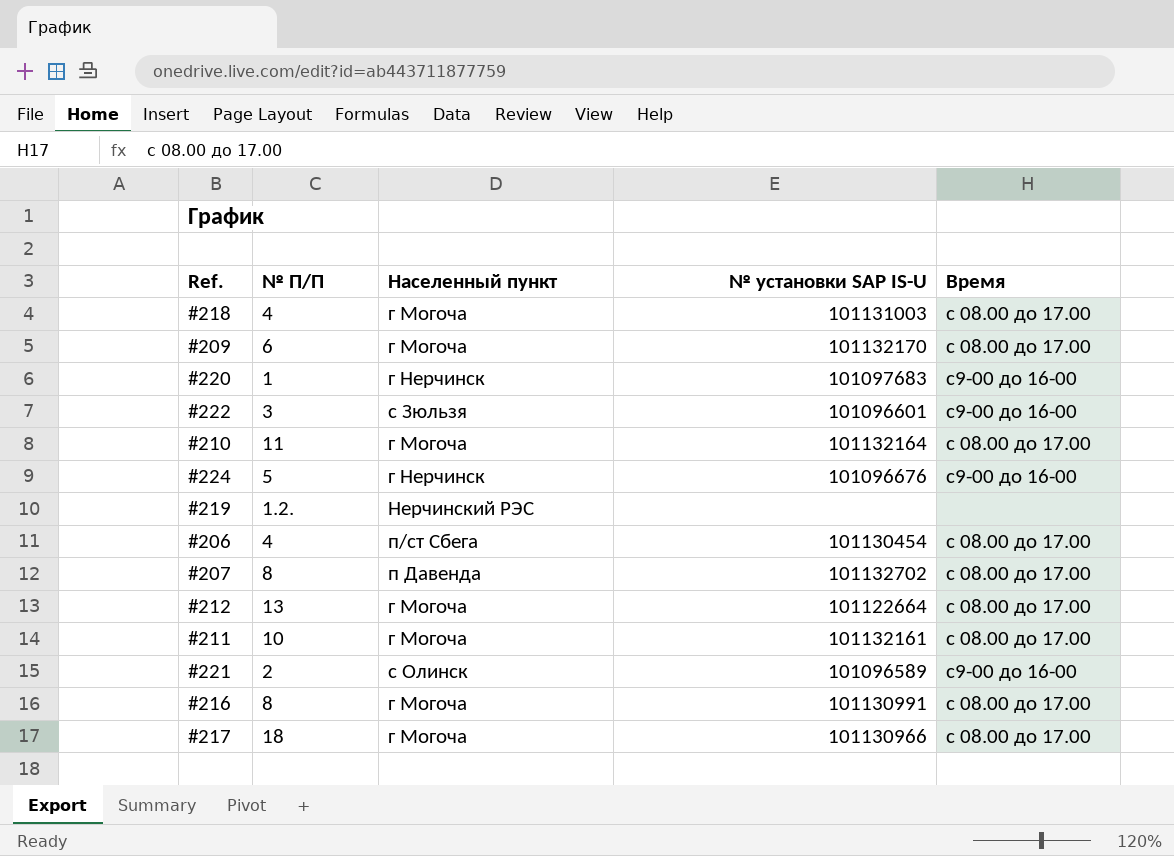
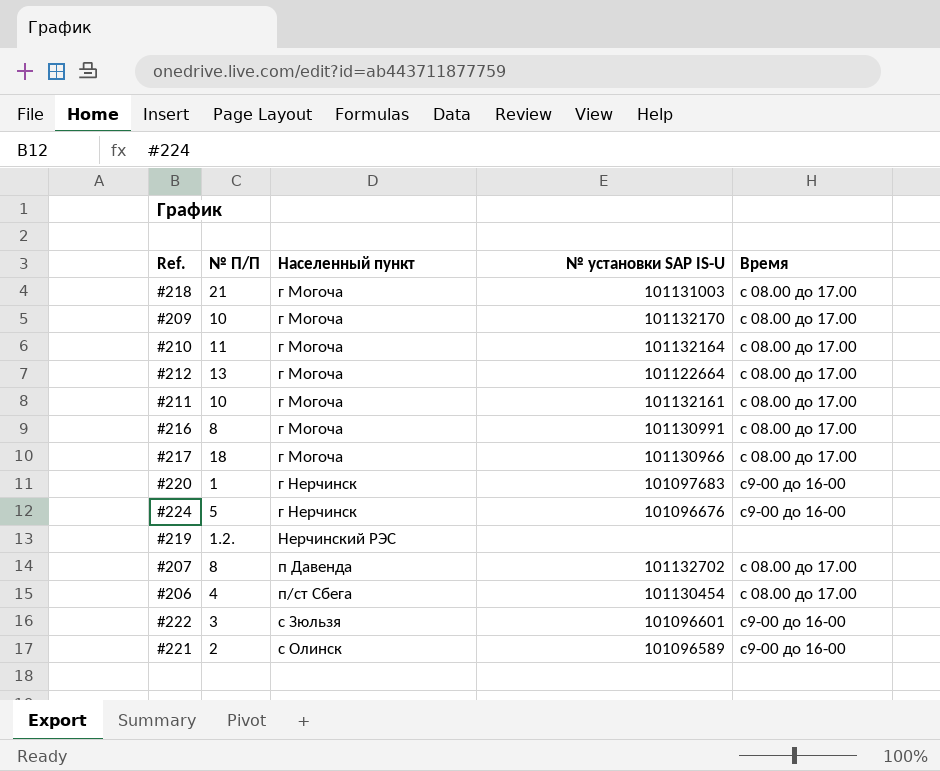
row order: none -> Населенный пункт ascending
#218 | № П/П: 4 -> 21
#209 | № П/П: 6 -> 10

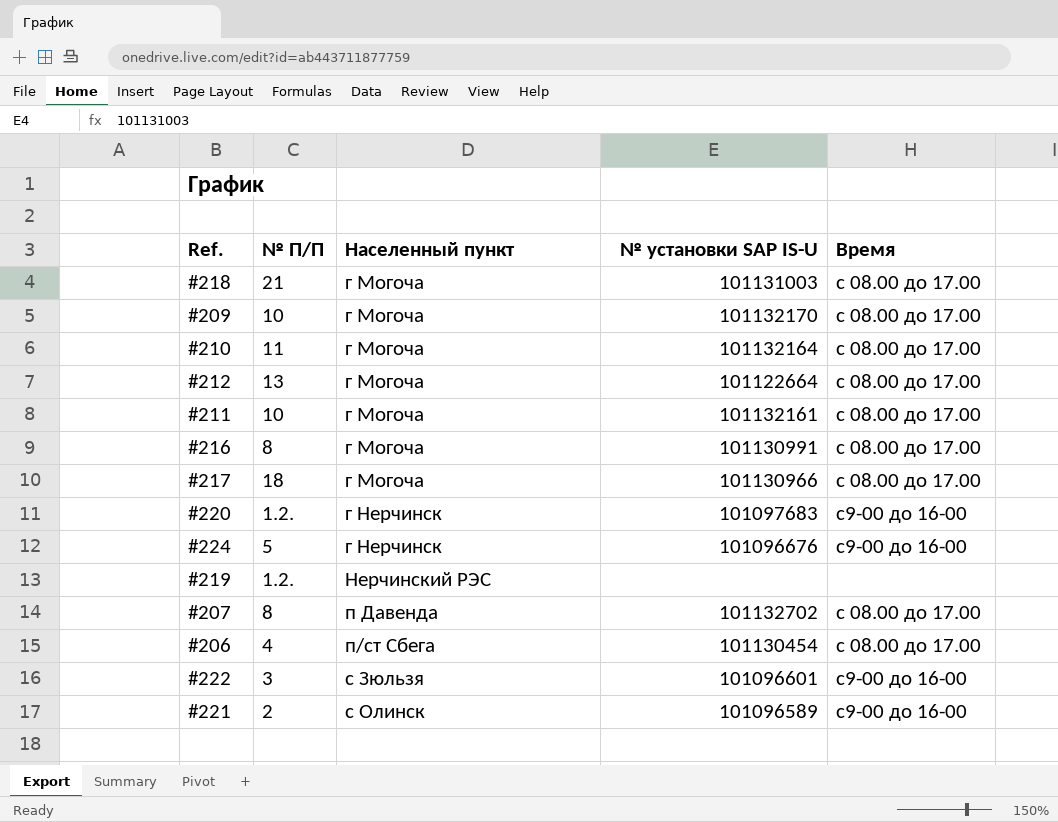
#220 | № П/П: 1 -> 1.2.

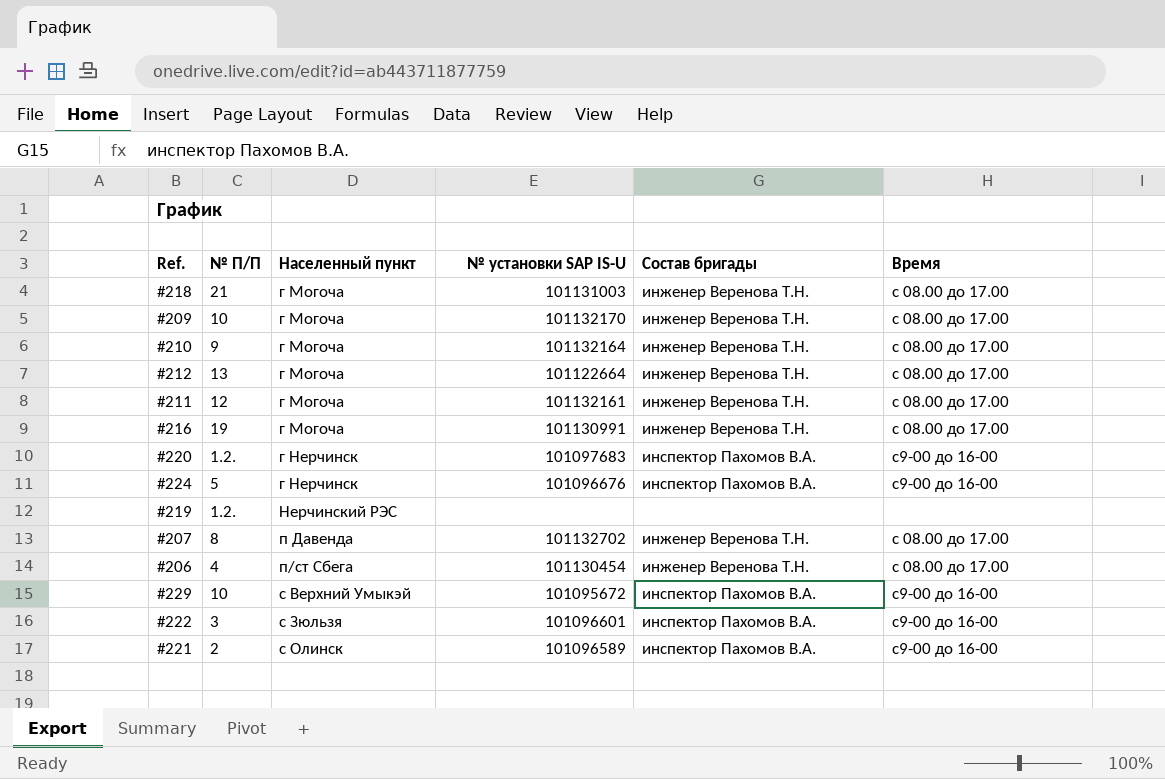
column Состав бригады | position: none -> 5
row #217: 18 | г Могоча | 101130966 | с 08.00 до 17.00 -> none
#210 | № П/П: 11 -> 9
#211 | № П/П: 10 -> 12
#216 | № П/П: 8 -> 19
row #229: none -> 10 | с Верхний Умыкэй | 101095672 | инспектор Пахомов В.А. | с9-00 до 16-00

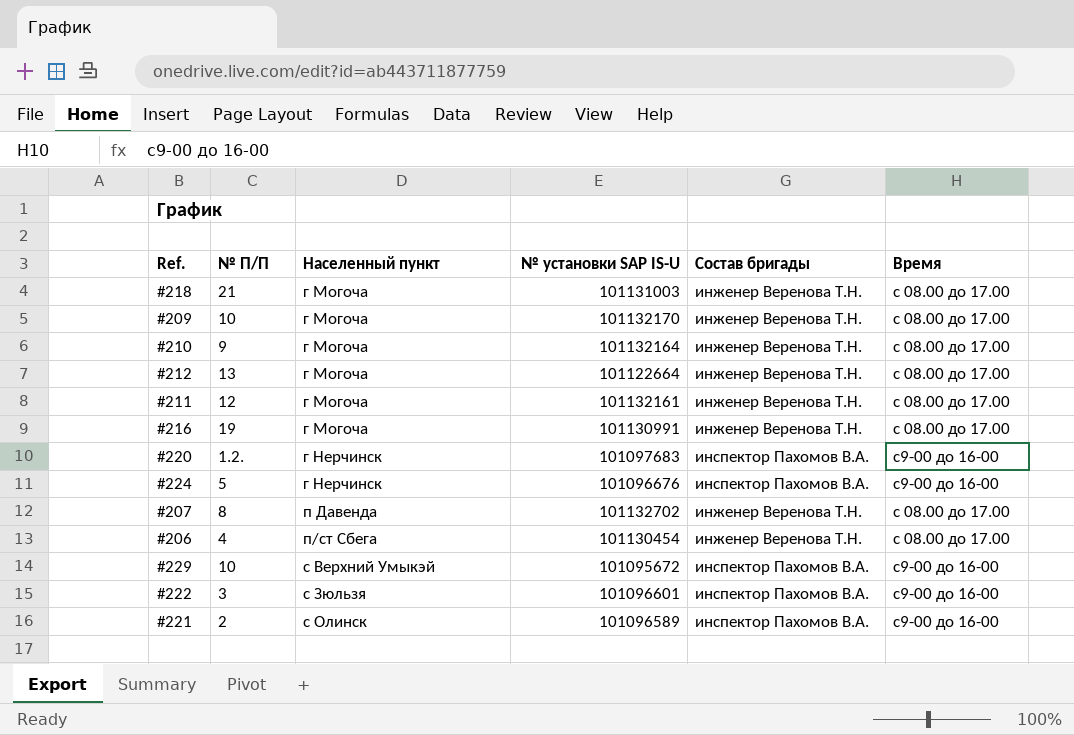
row #219: 1.2. | Нерчинский РЭС | none | none | none -> none

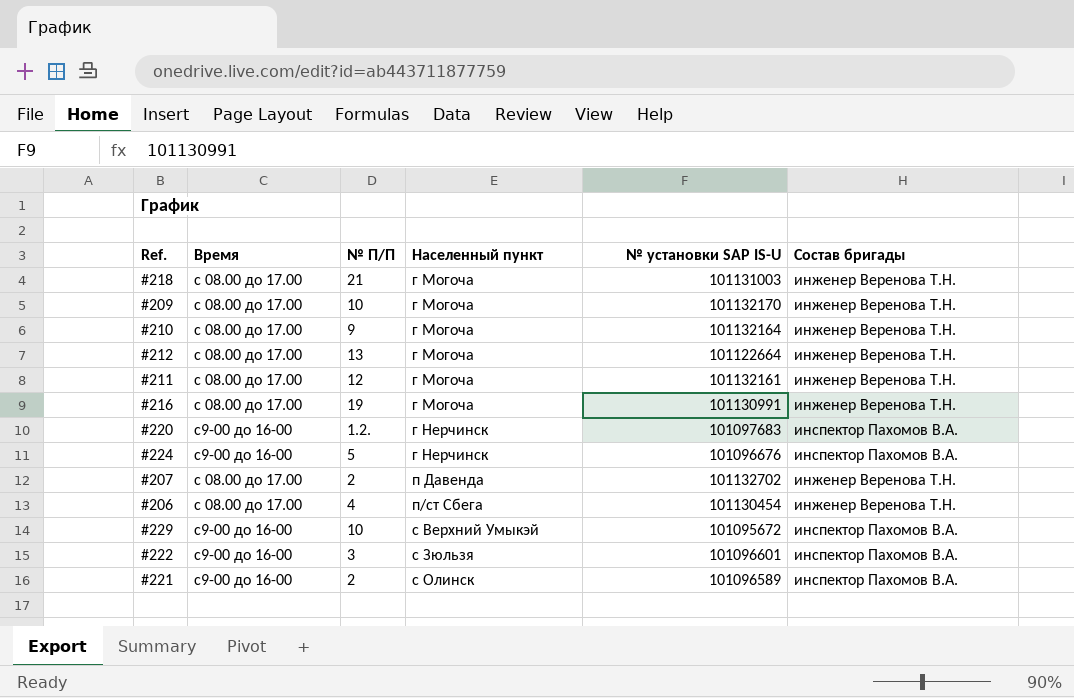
column Время | position: 6 -> 2
#207 | № П/П: 8 -> 2

